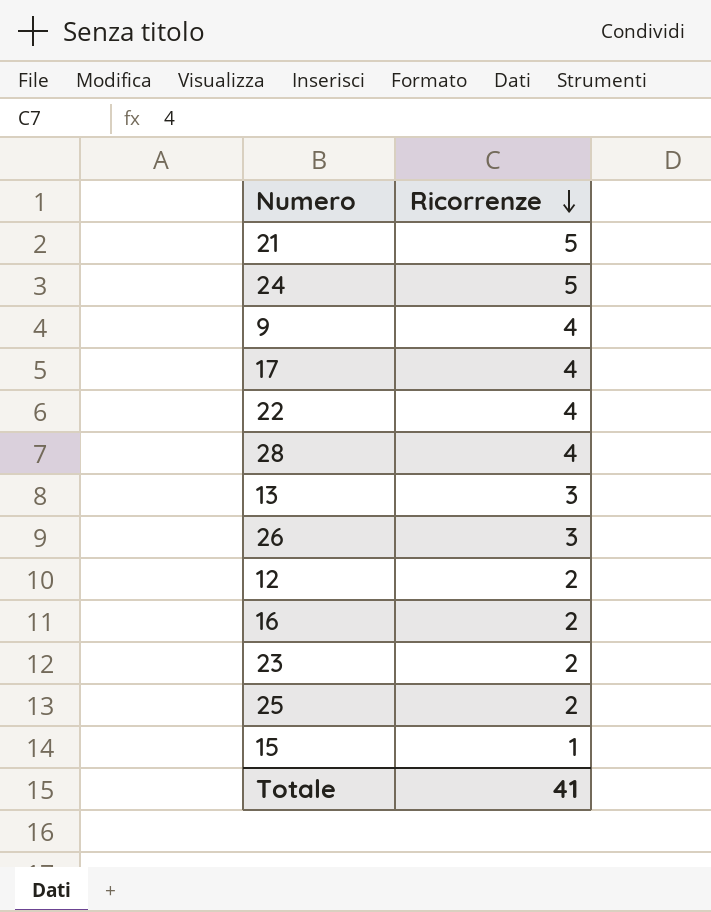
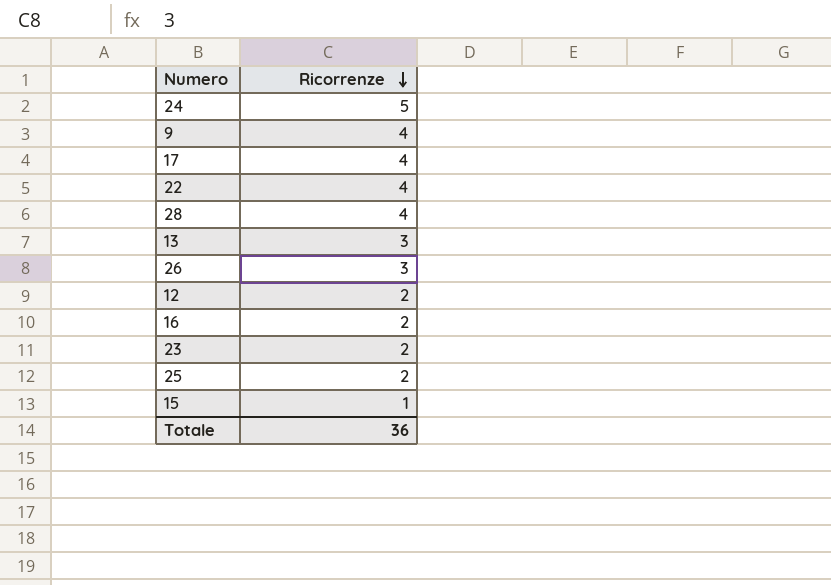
row 21: 5 -> none
Totale | Ricorrenze: 41 -> 36

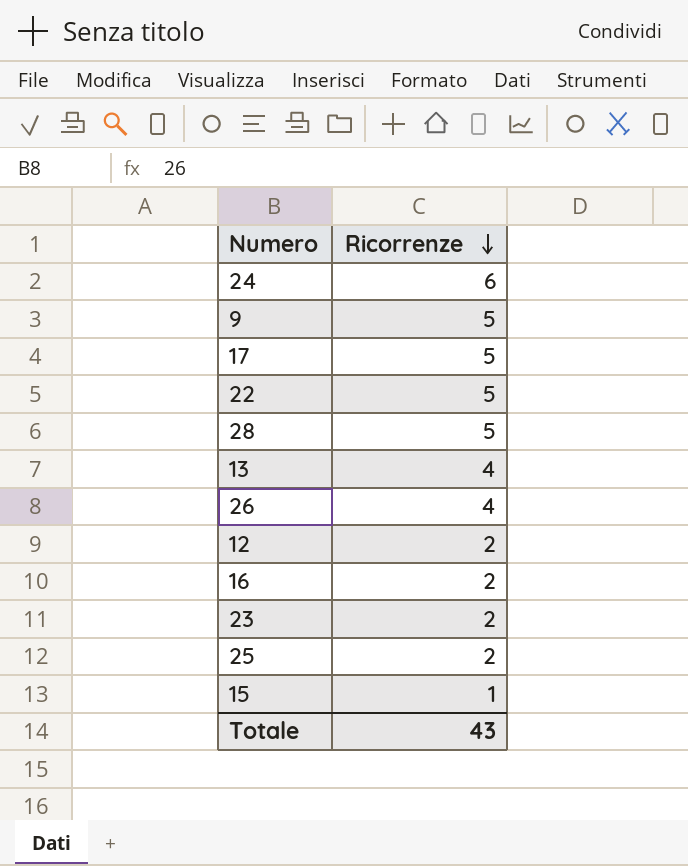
24 | Ricorrenze: 5 -> 6
9 | Ricorrenze: 4 -> 5
17 | Ricorrenze: 4 -> 5
22 | Ricorrenze: 4 -> 5
28 | Ricorrenze: 4 -> 5
13 | Ricorrenze: 3 -> 4
26 | Ricorrenze: 3 -> 4
Totale | Ricorrenze: 36 -> 43

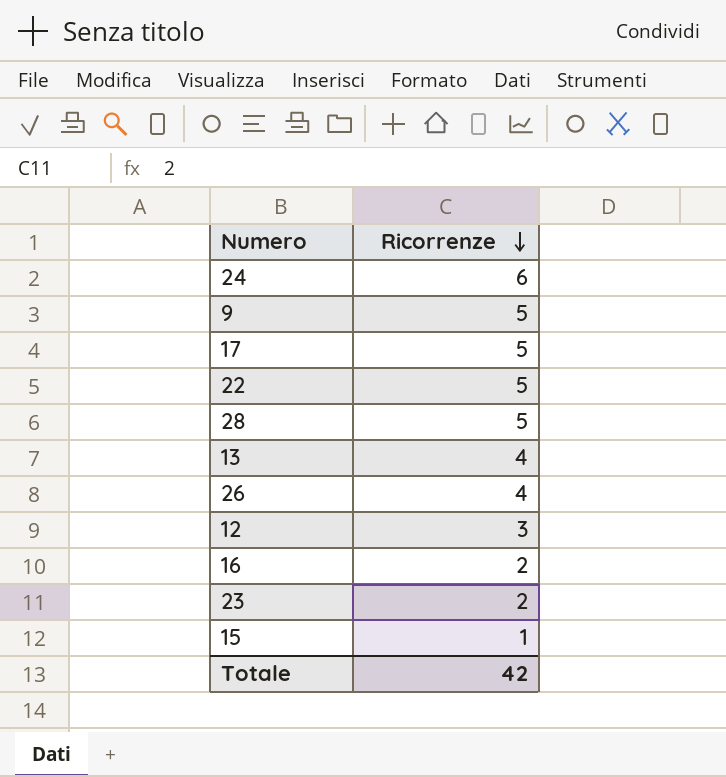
row 25: 2 -> none
12 | Ricorrenze: 2 -> 3
Totale | Ricorrenze: 43 -> 42

